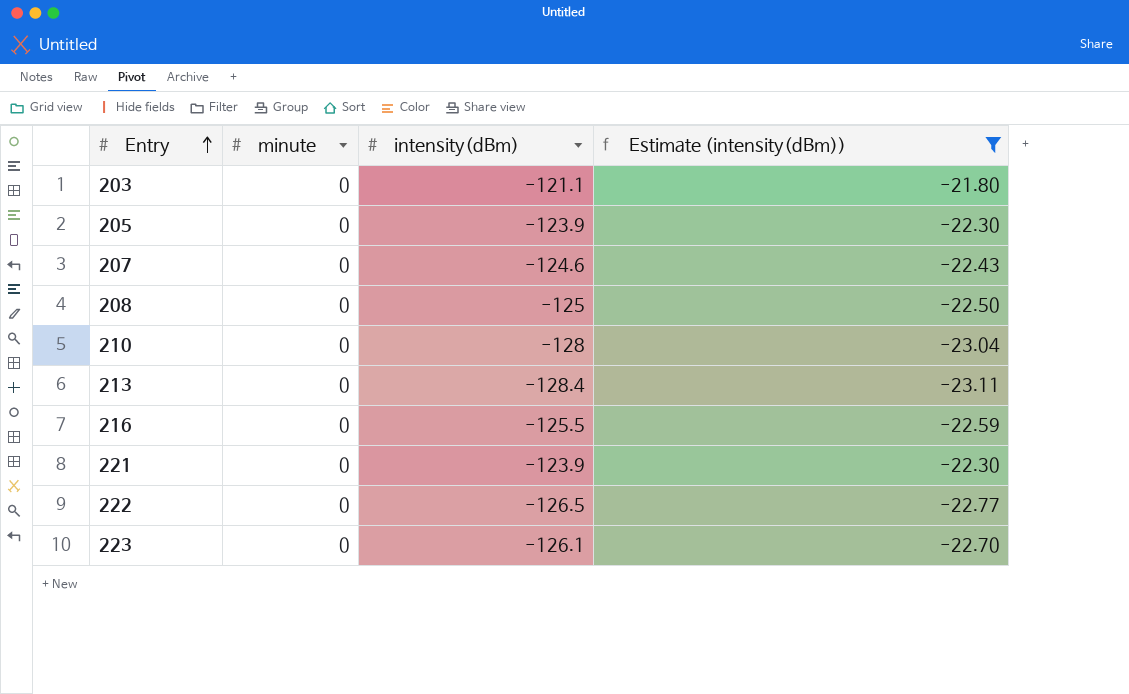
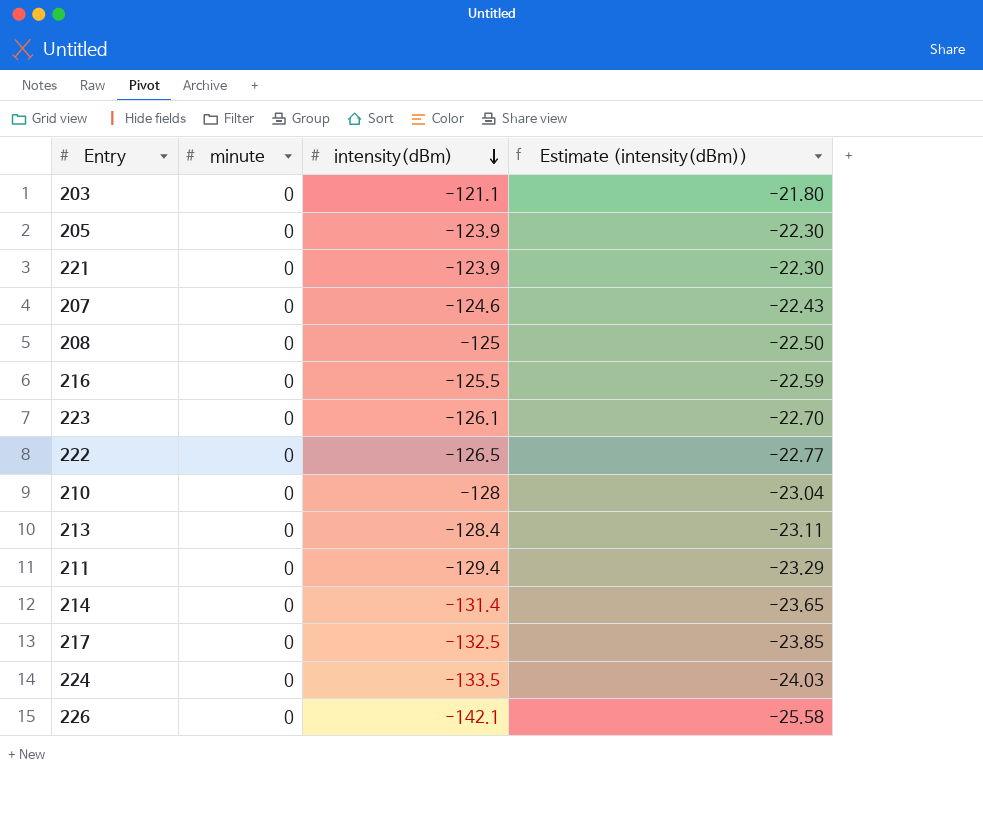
filter: Estimate (intensity(dBm)) >= -23.11 -> none
row order: Entry ascending -> intensity(dBm) descending

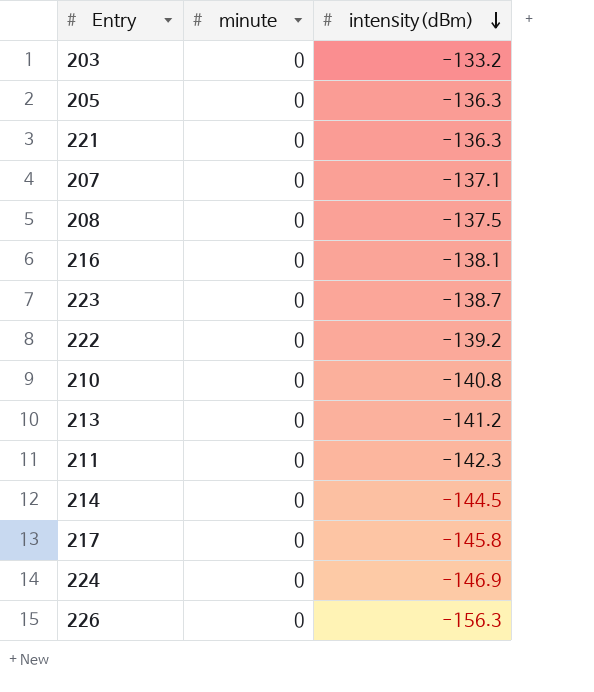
column Estimate (intensity(dBm)) | formula: [intensity(dBm)] * 0.18 -> none
203 | intensity(dBm): -121.1 -> -133.2
205 | intensity(dBm): -123.9 -> -136.3
221 | intensity(dBm): -123.9 -> -136.3
207 | intensity(dBm): -124.6 -> -137.1
208 | intensity(dBm): -125 -> -137.5
216 | intensity(dBm): -125.5 -> -138.1
223 | intensity(dBm): -126.1 -> -138.7
222 | intensity(dBm): -126.5 -> -139.2
210 | intensity(dBm): -128 -> -140.8
213 | intensity(dBm): -128.4 -> -141.2
211 | intensity(dBm): -129.4 -> -142.3
214 | intensity(dBm): -131.4 -> -144.5
217 | intensity(dBm): -132.5 -> -145.8
224 | intensity(dBm): -133.5 -> -146.9
226 | intensity(dBm): -142.1 -> -156.3

